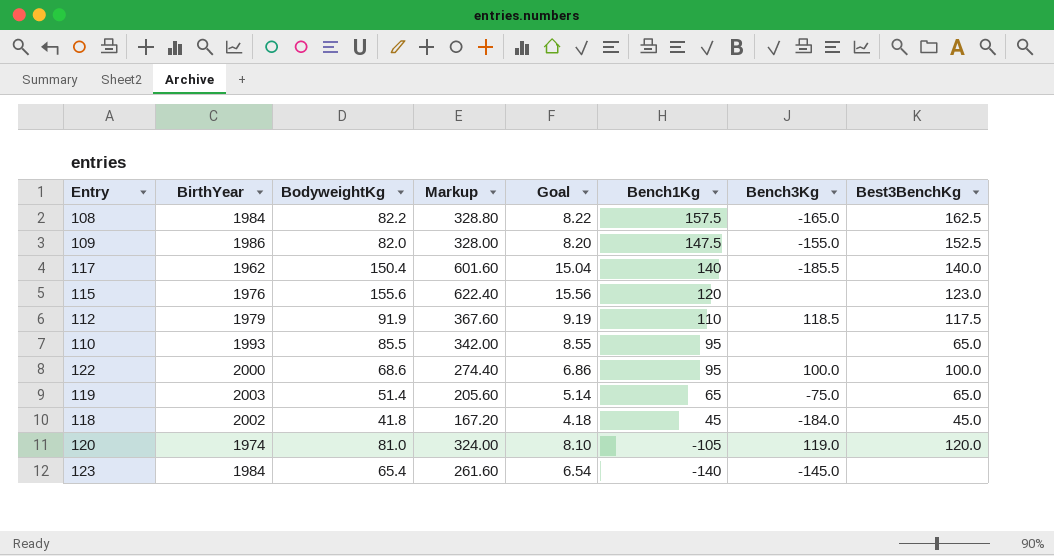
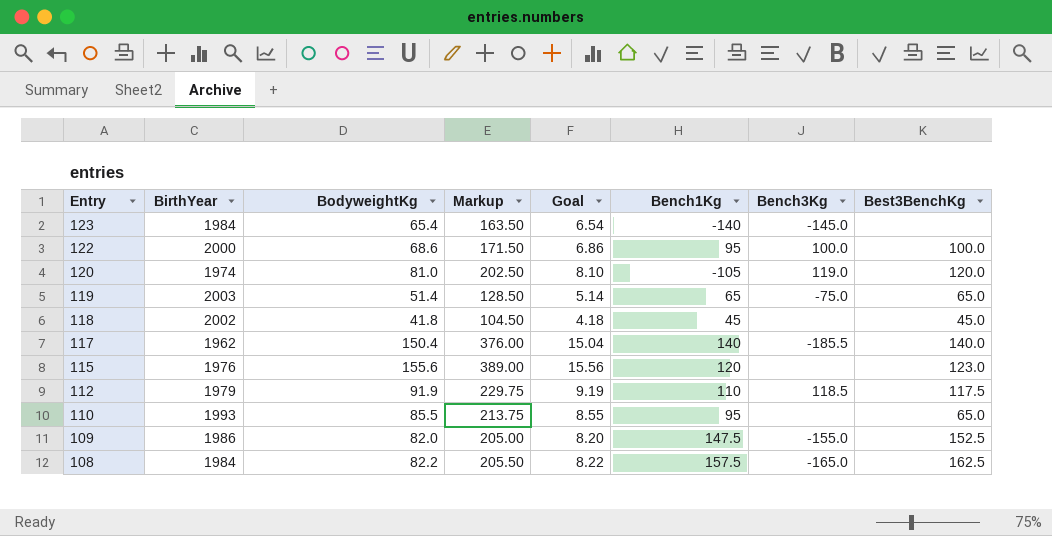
row order: Bench1Kg descending -> Entry descending
column Markup | formula: [BodyweightKg] * 4 -> [BodyweightKg] * 2.5
118 | Bench3Kg: -184.0 -> none

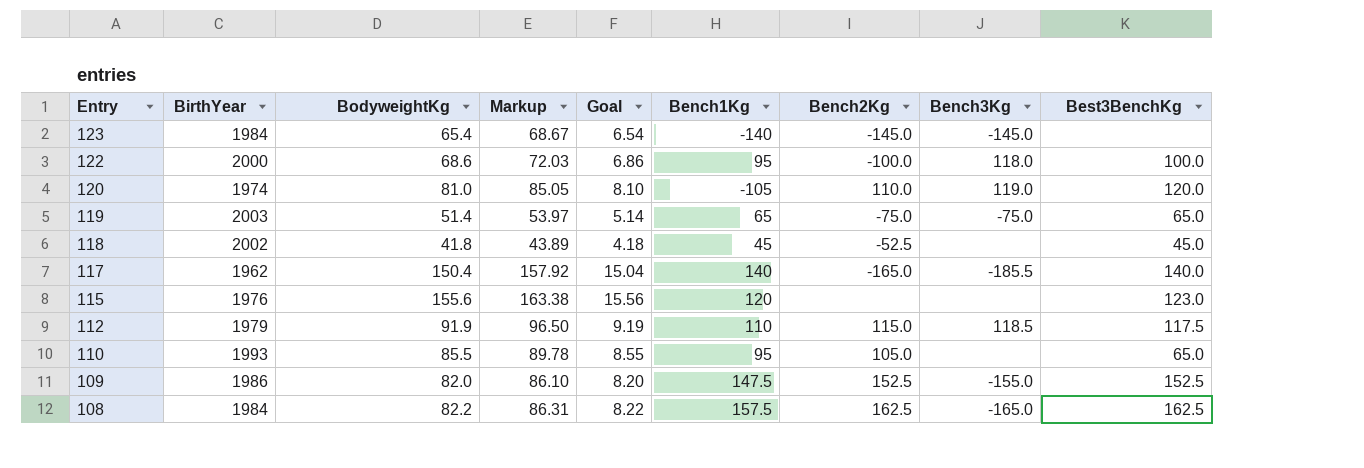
column Markup | formula: [BodyweightKg] * 2.5 -> [BodyweightKg] * 1.05
column Bench2Kg | position: none -> 7
122 | Bench3Kg: 100.0 -> 118.0

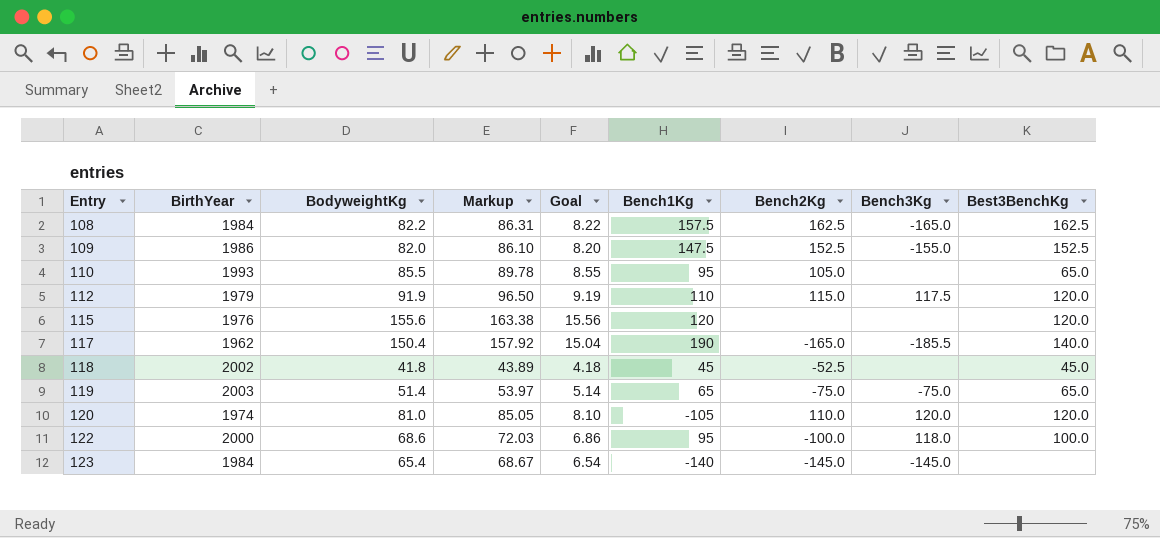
row order: Entry descending -> Entry ascending
112 | Bench3Kg: 118.5 -> 117.5
112 | Best3BenchKg: 117.5 -> 120.0
115 | Best3BenchKg: 123.0 -> 120.0
117 | Bench1Kg: 140 -> 190
120 | Bench3Kg: 119.0 -> 120.0

